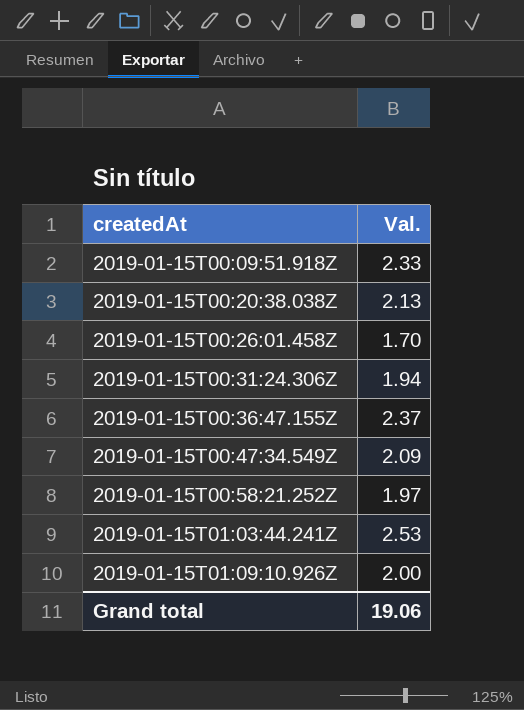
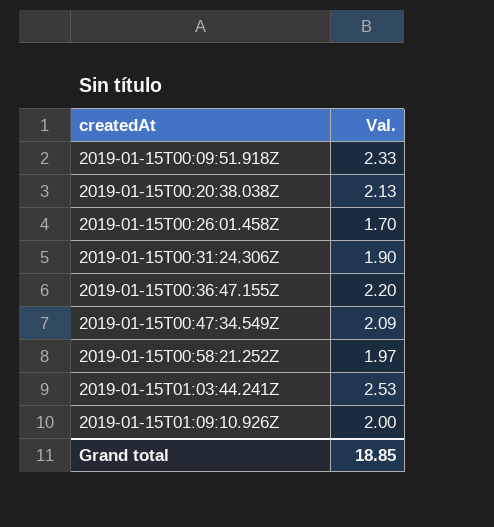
2019-01-15T00:31:24.306Z | Val.: 1.94 -> 1.90
2019-01-15T00:36:47.155Z | Val.: 2.37 -> 2.20
Grand total | Val.: 19.06 -> 18.85

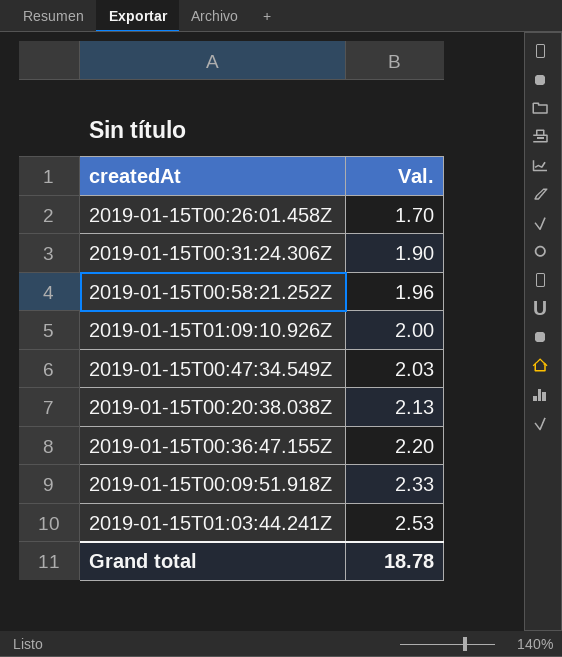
row order: createdAt ascending -> Val. ascending
2019-01-15T00:58:21.252Z | Val.: 1.97 -> 1.96
2019-01-15T00:47:34.549Z | Val.: 2.09 -> 2.03
Grand total | Val.: 18.85 -> 18.78

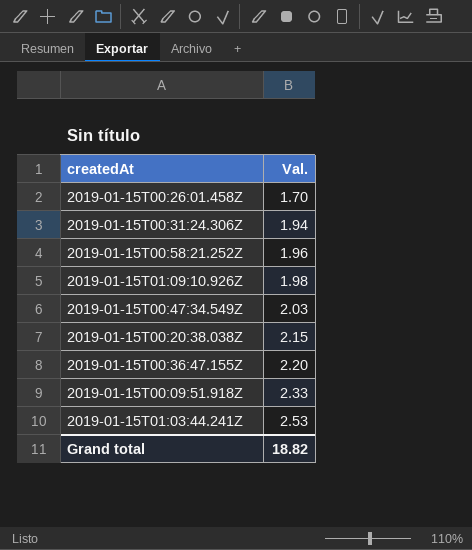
2019-01-15T00:31:24.306Z | Val.: 1.90 -> 1.94
2019-01-15T01:09:10.926Z | Val.: 2.00 -> 1.98
2019-01-15T00:20:38.038Z | Val.: 2.13 -> 2.15
Grand total | Val.: 18.78 -> 18.82

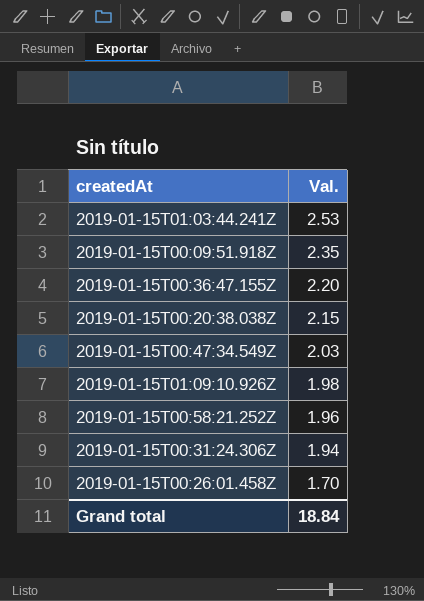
row order: Val. ascending -> Val. descending
2019-01-15T00:09:51.918Z | Val.: 2.33 -> 2.35
Grand total | Val.: 18.82 -> 18.84

